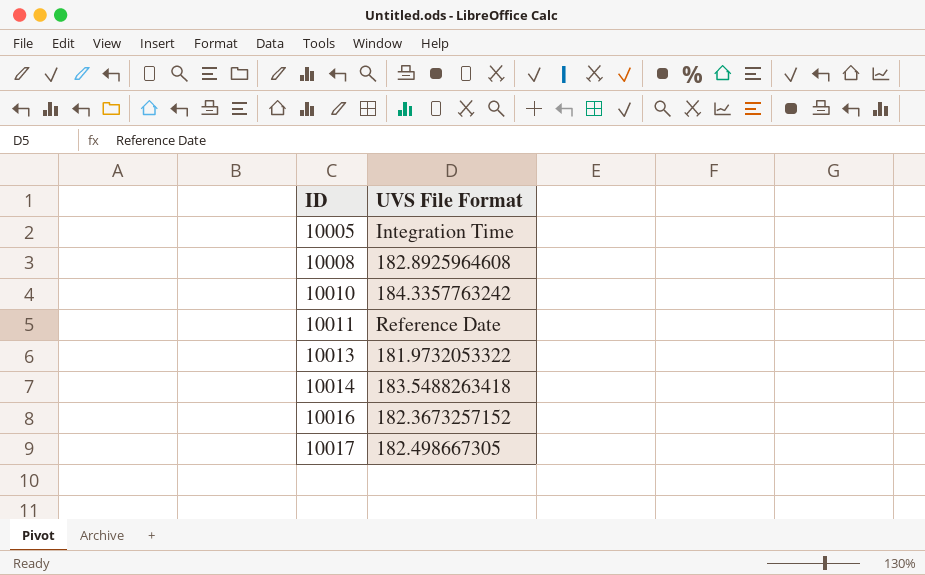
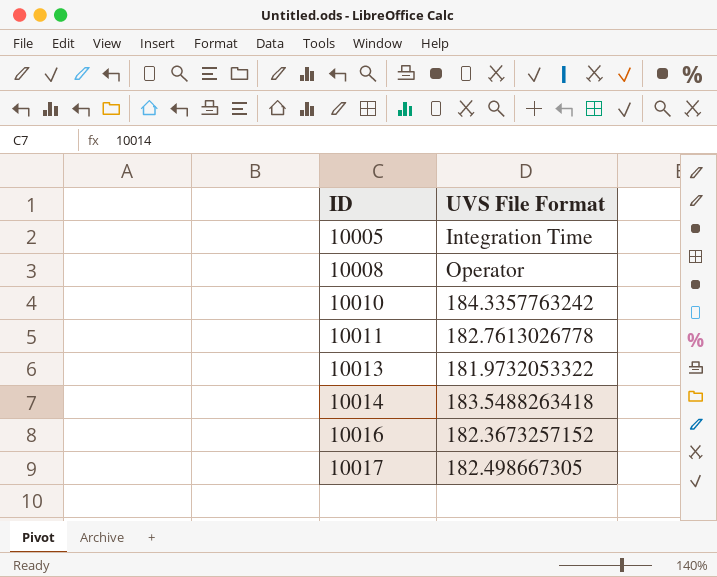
10008 | UVS File Format: 182.8925964608 -> Operator
10011 | UVS File Format: Reference Date -> 182.7613026778

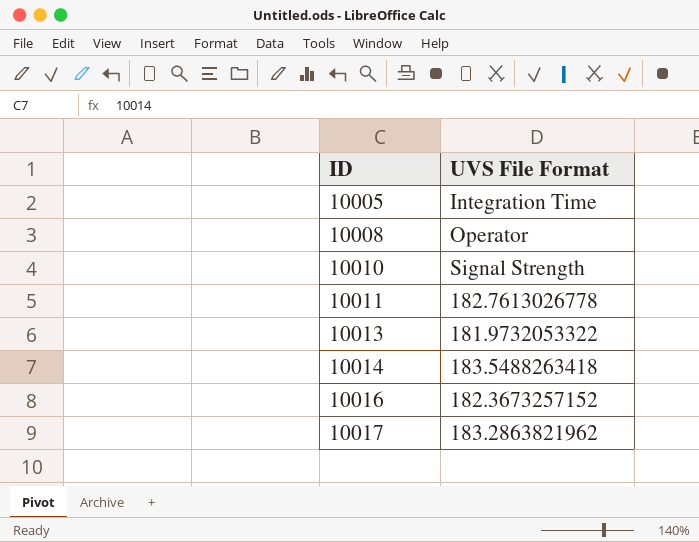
10010 | UVS File Format: 184.3357763242 -> Signal Strength
10017 | UVS File Format: 182.498667305 -> 183.2863821962

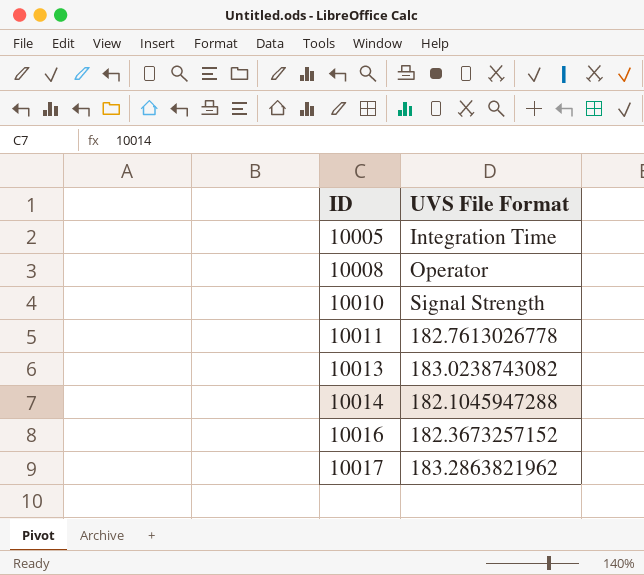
10013 | UVS File Format: 181.9732053322 -> 183.0238743082
10014 | UVS File Format: 183.5488263418 -> 182.1045947288

